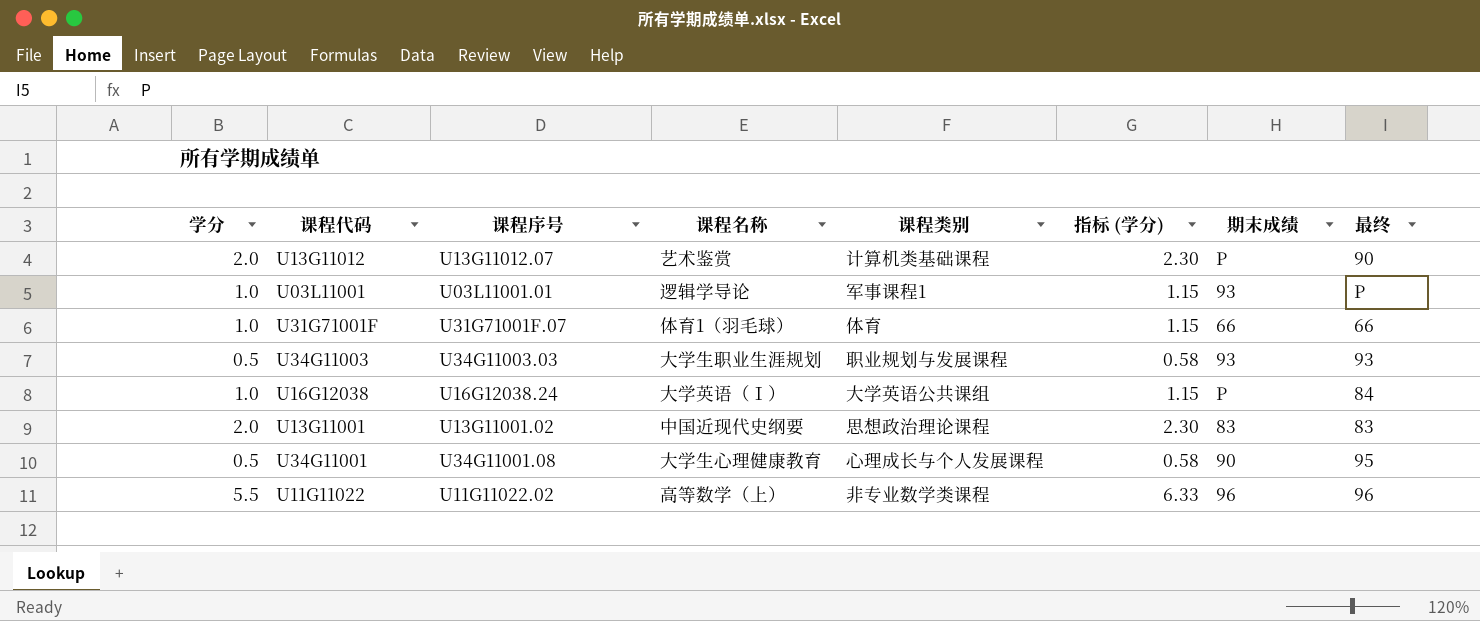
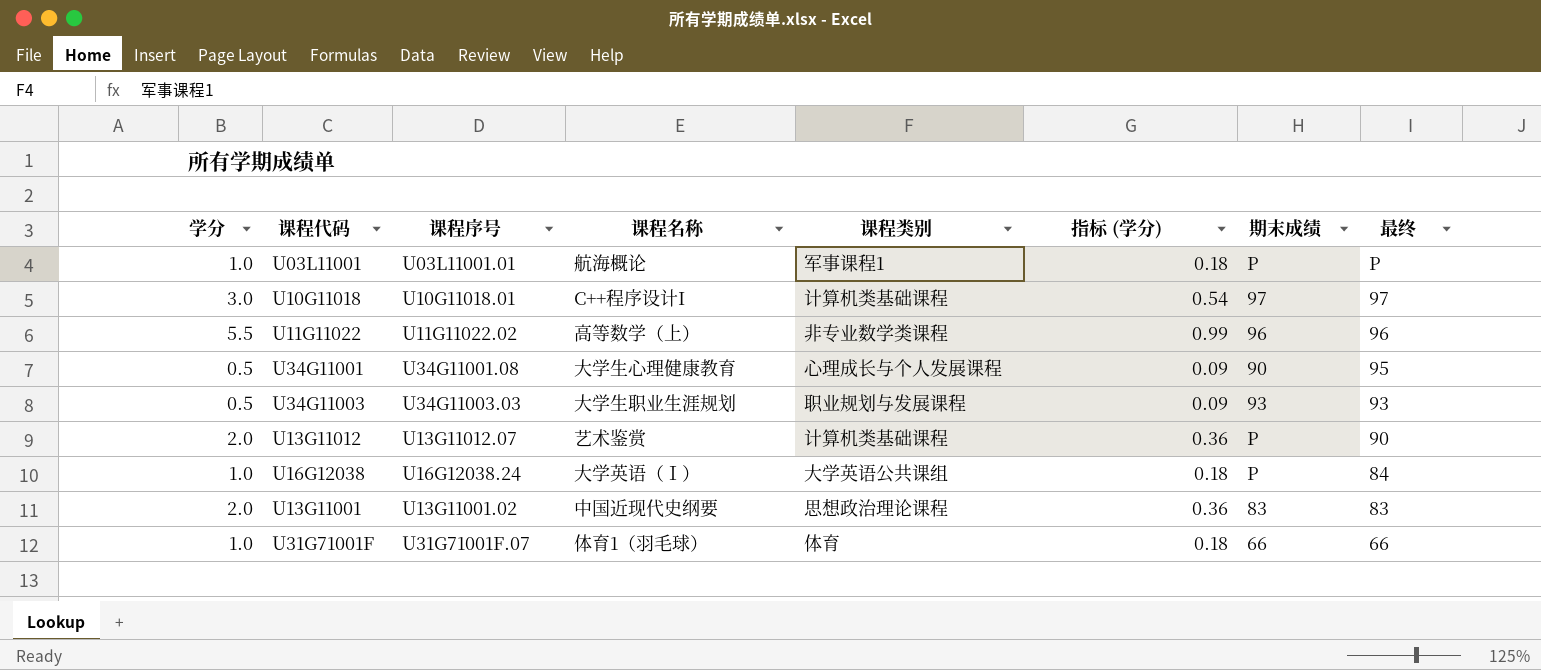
row order: none -> 最终 descending
column 指标 (学分) | formula: [学分] * 1.15 -> [学分] * 0.18
U03L11001 | 课程名称: 逻辑学导论 -> 航海概论
U03L11001 | 期末成绩: 93 -> P
row U10G11018: none -> 3.0 | U10G11018.01 | C++程序设计I | 计算机类基础课程 | 0.54 | 97 | 97

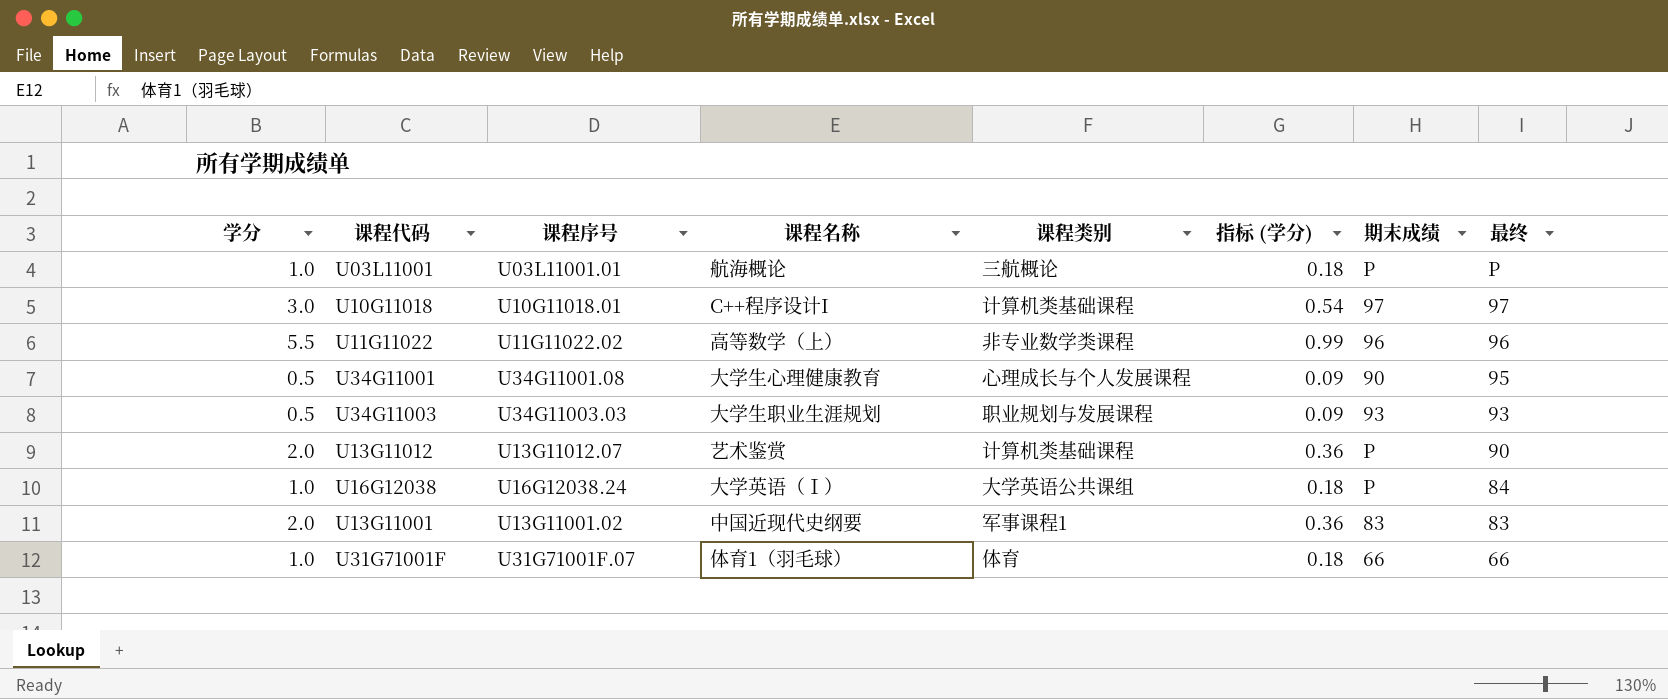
U03L11001 | 课程类别: 军事课程1 -> 三航概论
U13G11001 | 课程类别: 思想政治理论课程 -> 军事课程1

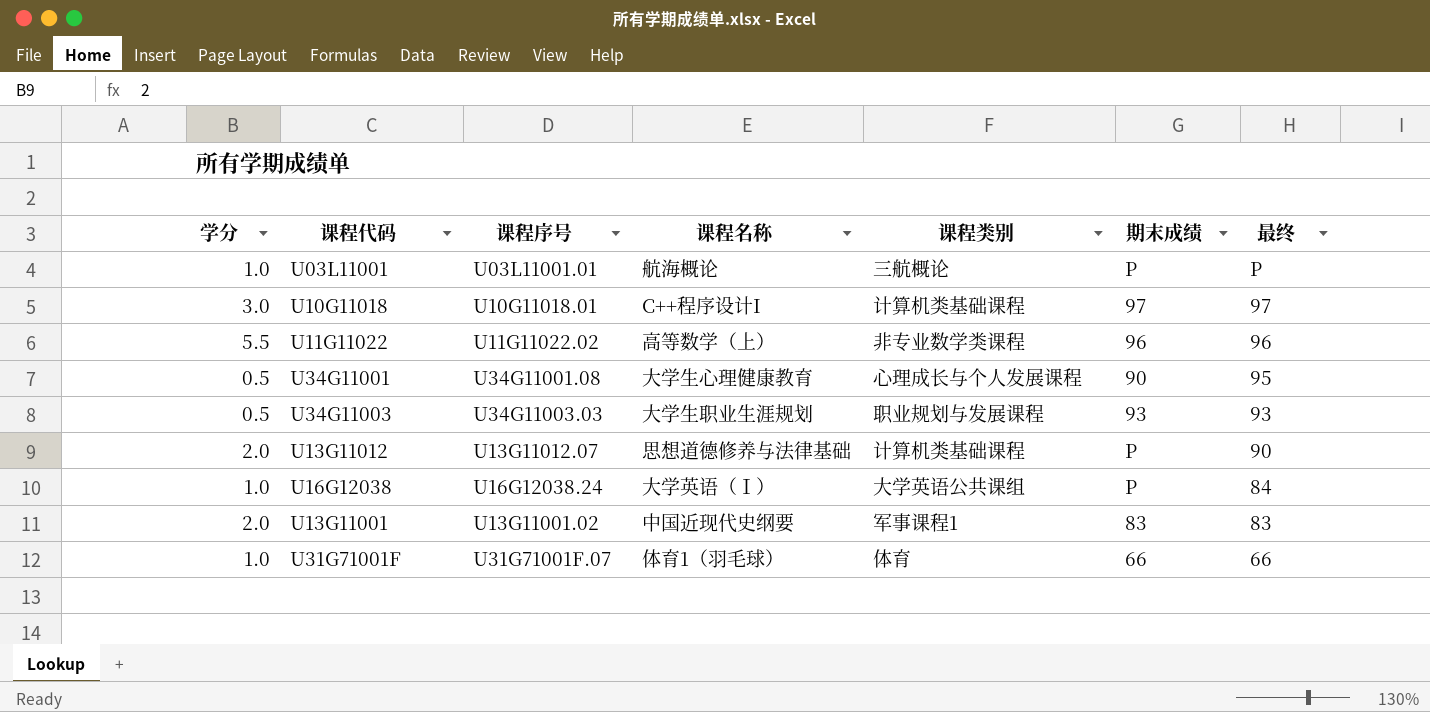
column 指标 (学分) | formula: [学分] * 0.18 -> none
U13G11012 | 课程名称: 艺术鉴赏 -> 思想道德修养与法律基础

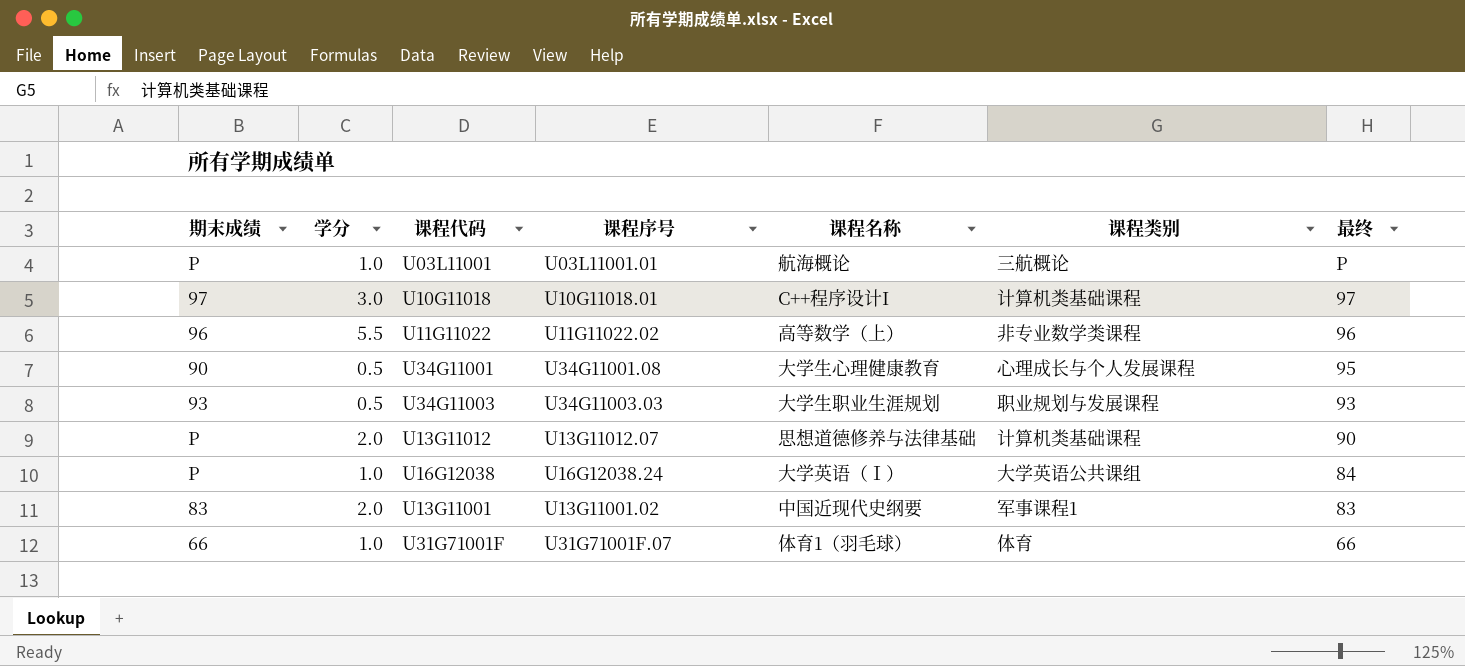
column 期末成绩 | position: 6 -> 1

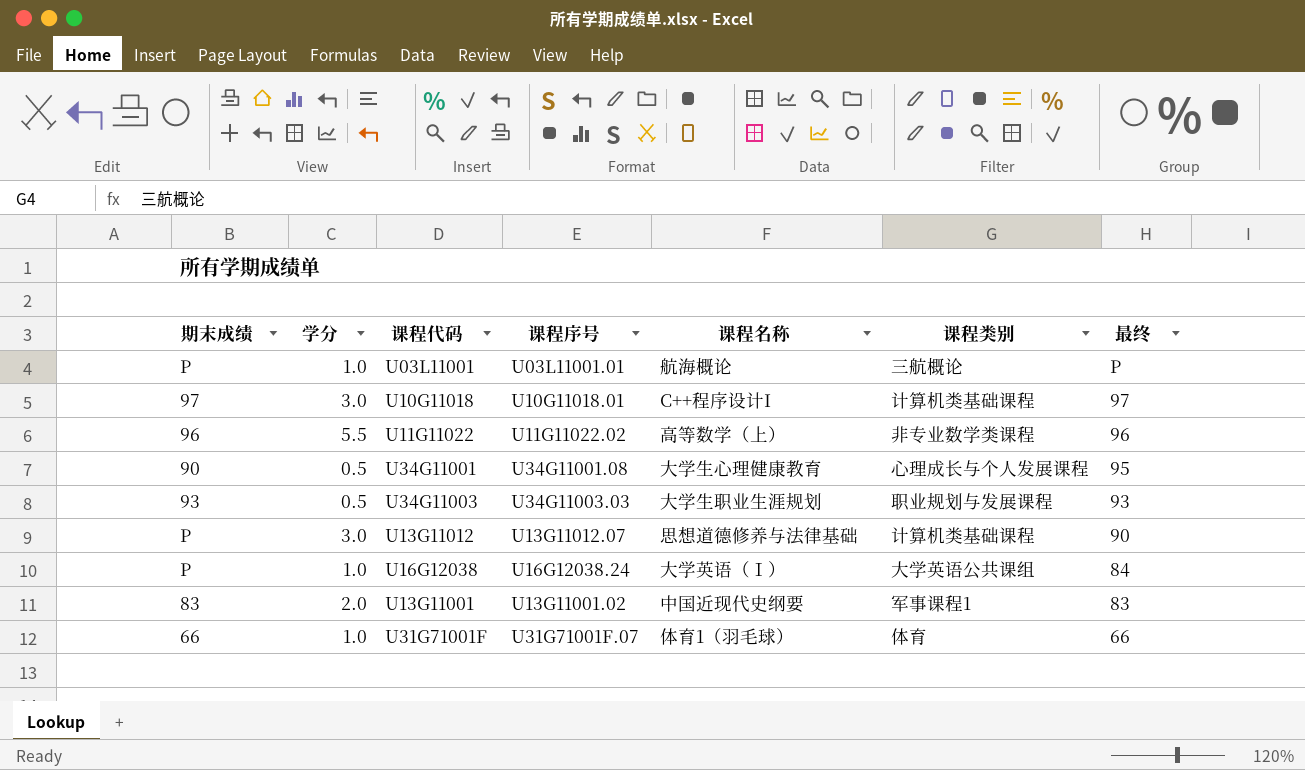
U13G11012 | 学分: 2.0 -> 3.0

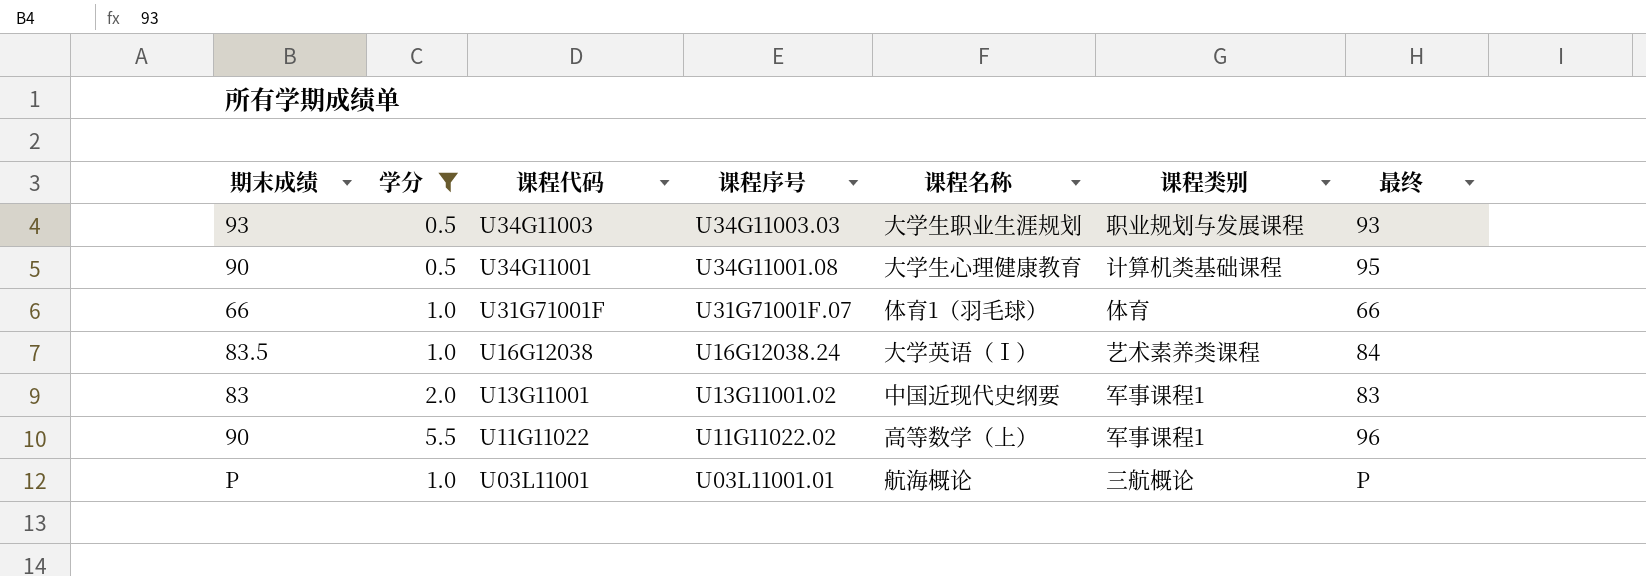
filter: none -> 学分 != 3.0
row order: 最终 descending -> 课程代码 descending
U34G11001 | 课程类别: 心理成长与个人发展课程 -> 计算机类基础课程
U16G12038 | 期末成绩: P -> 83.5
U16G12038 | 课程类别: 大学英语公共课组 -> 艺术素养类课程
U11G11022 | 期末成绩: 96 -> 90
U11G11022 | 课程类别: 非专业数学类课程 -> 军事课程1

